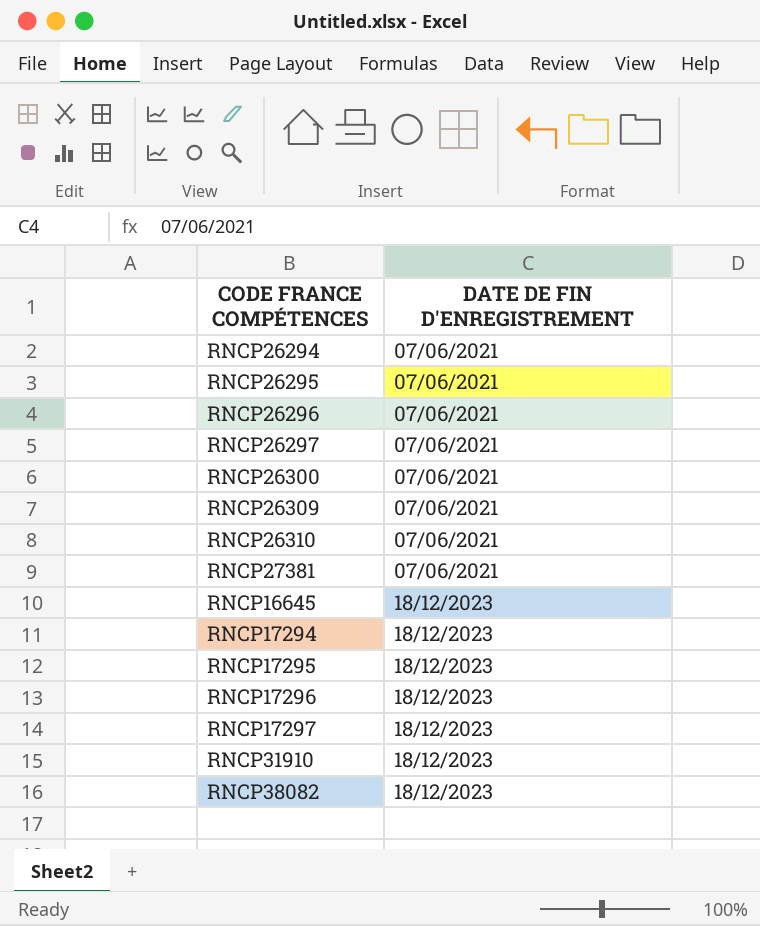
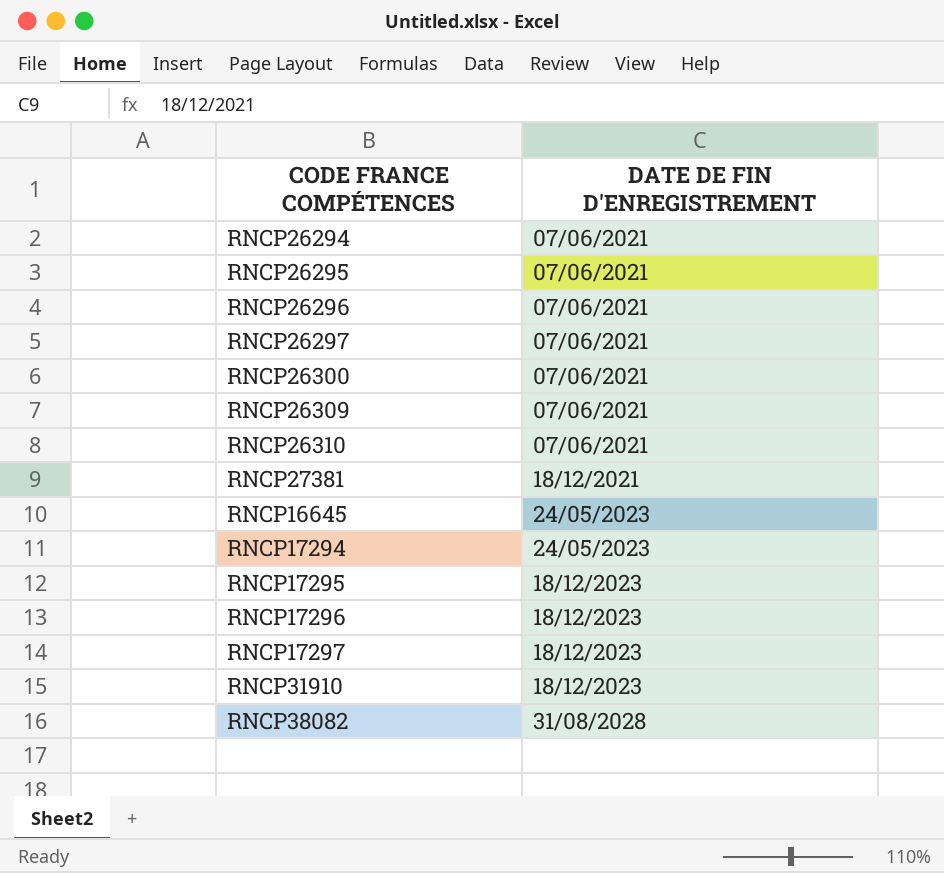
RNCP27381 | DATE DE FIN D'ENREGISTREMENT: 07/06/2021 -> 18/12/2021
RNCP16645 | DATE DE FIN D'ENREGISTREMENT: 18/12/2023 -> 24/05/2023
RNCP17294 | DATE DE FIN D'ENREGISTREMENT: 18/12/2023 -> 24/05/2023
RNCP38082 | DATE DE FIN D'ENREGISTREMENT: 18/12/2023 -> 31/08/2028

